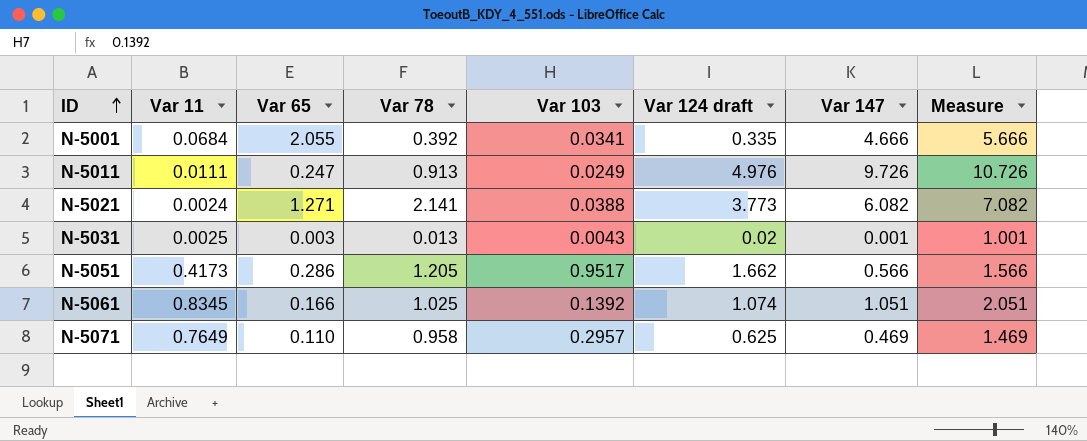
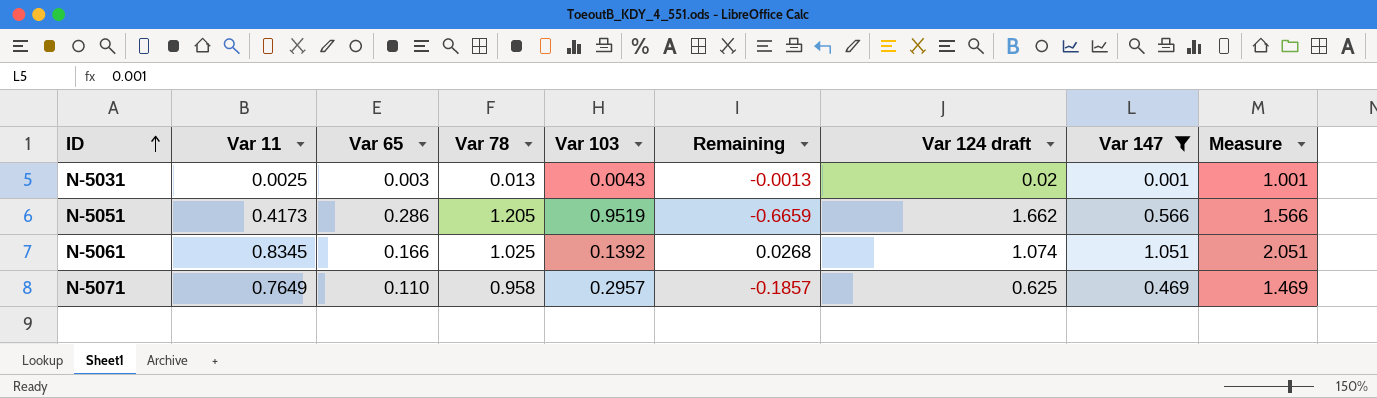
filter: none -> Var 147 <= 1.051
column Remaining | formula: none -> [Var 65] - [Var 103]
N-5051 | Var 103: 0.9517 -> 0.9519

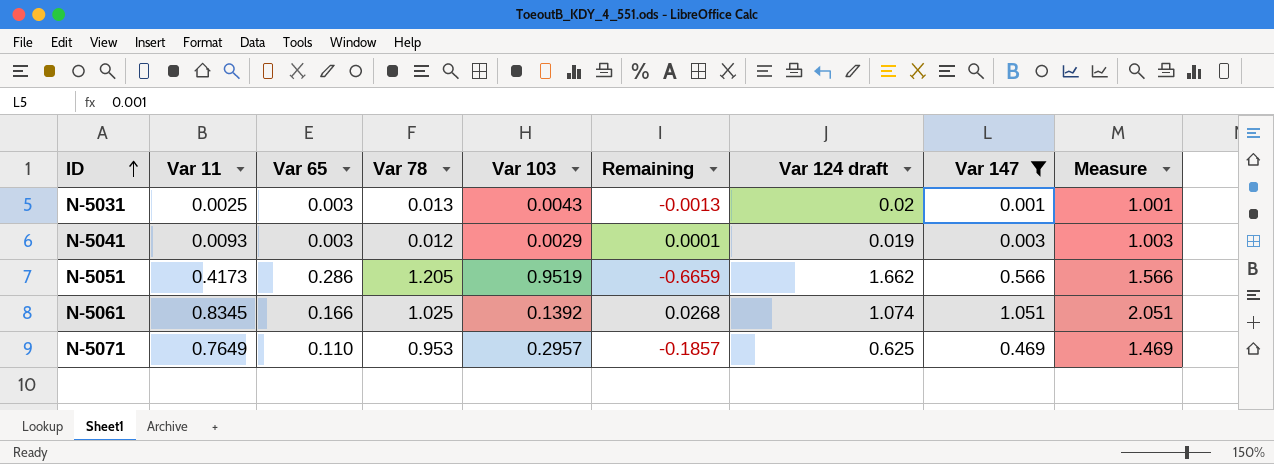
row N-5041: none -> 0.0093 | 0.003 | 0.012 | 0.0029 | 0.0001 | 0.019 | 0.003 | 1.003
N-5071 | Var 78: 0.958 -> 0.953

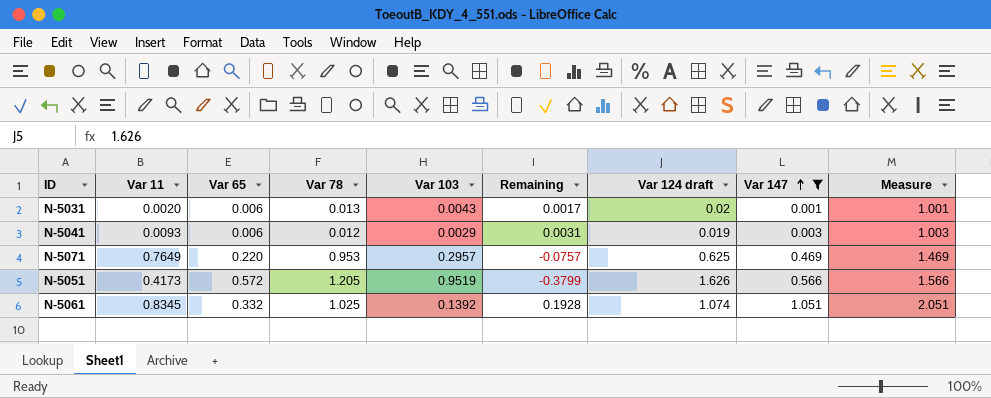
row order: ID ascending -> Var 147 ascending
N-5031 | Var 11: 0.0025 -> 0.0020
N-5031 | Var 65: 0.003 -> 0.006
N-5031 | Remaining: -0.0013 -> 0.0017
N-5041 | Var 65: 0.003 -> 0.006
N-5041 | Remaining: 0.0001 -> 0.0031
N-5071 | Var 65: 0.110 -> 0.220
N-5071 | Remaining: -0.1857 -> -0.0757
N-5051 | Var 65: 0.286 -> 0.572
N-5051 | Remaining: -0.6659 -> -0.3799
N-5051 | Var 124 draft: 1.662 -> 1.626
N-5061 | Var 65: 0.166 -> 0.332
N-5061 | Remaining: 0.0268 -> 0.1928

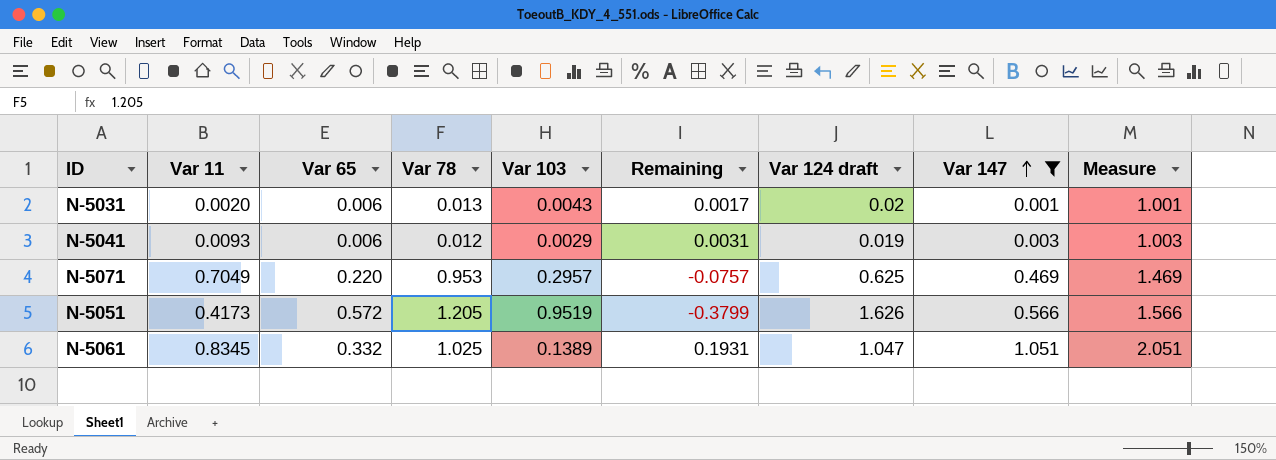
N-5071 | Var 11: 0.7649 -> 0.7049
N-5061 | Var 103: 0.1392 -> 0.1389
N-5061 | Remaining: 0.1928 -> 0.1931
N-5061 | Var 124 draft: 1.074 -> 1.047

